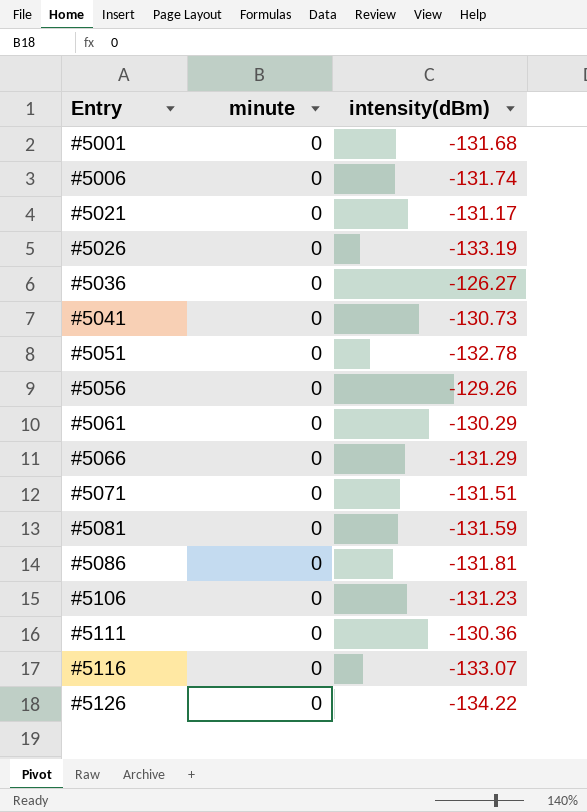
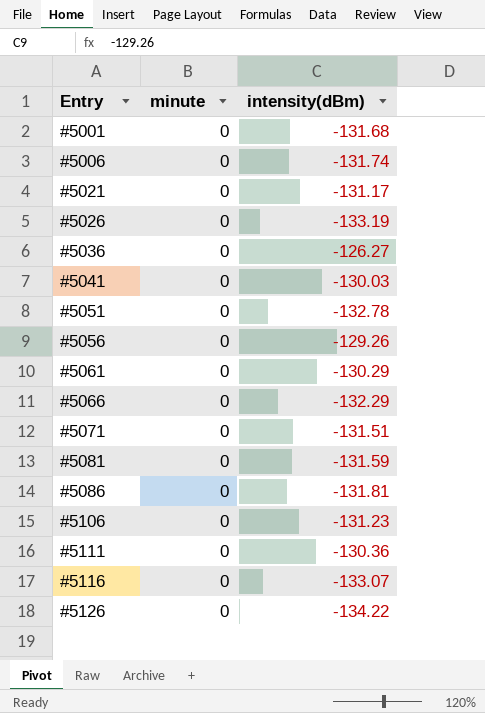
#5041 | intensity(dBm): -130.73 -> -130.03
#5066 | intensity(dBm): -131.29 -> -132.29

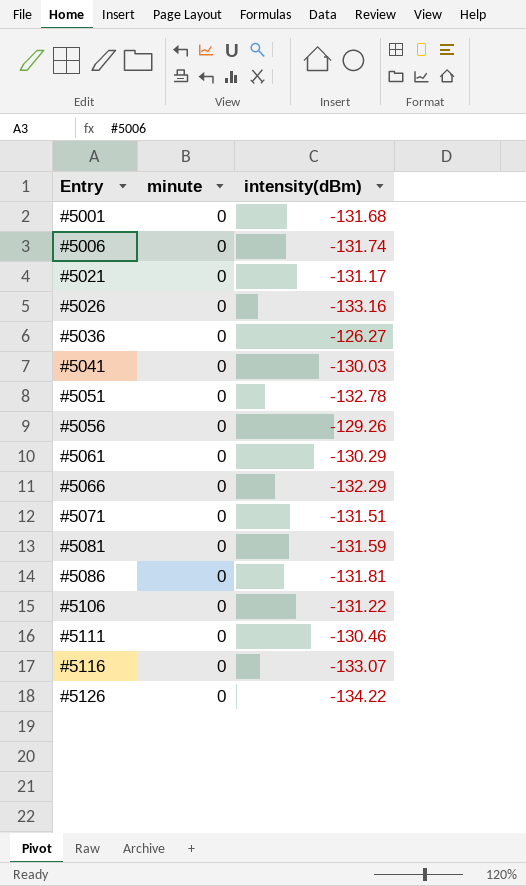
#5026 | intensity(dBm): -133.19 -> -133.16
#5106 | intensity(dBm): -131.23 -> -131.22
#5111 | intensity(dBm): -130.36 -> -130.46

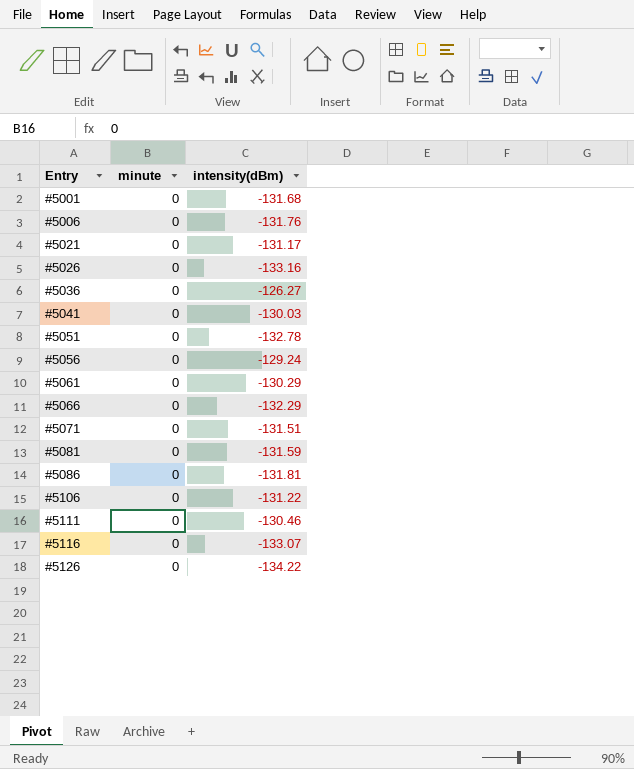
#5006 | intensity(dBm): -131.74 -> -131.76
#5056 | intensity(dBm): -129.26 -> -129.24

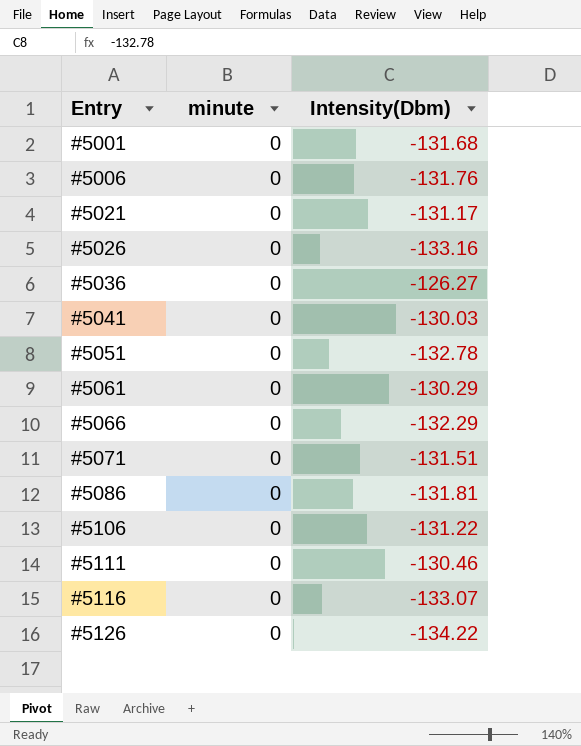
column name: intensity(dBm) -> Intensity(Dbm)
row #5056: 0 | -129.24 -> none
row #5081: 0 | -131.59 -> none

